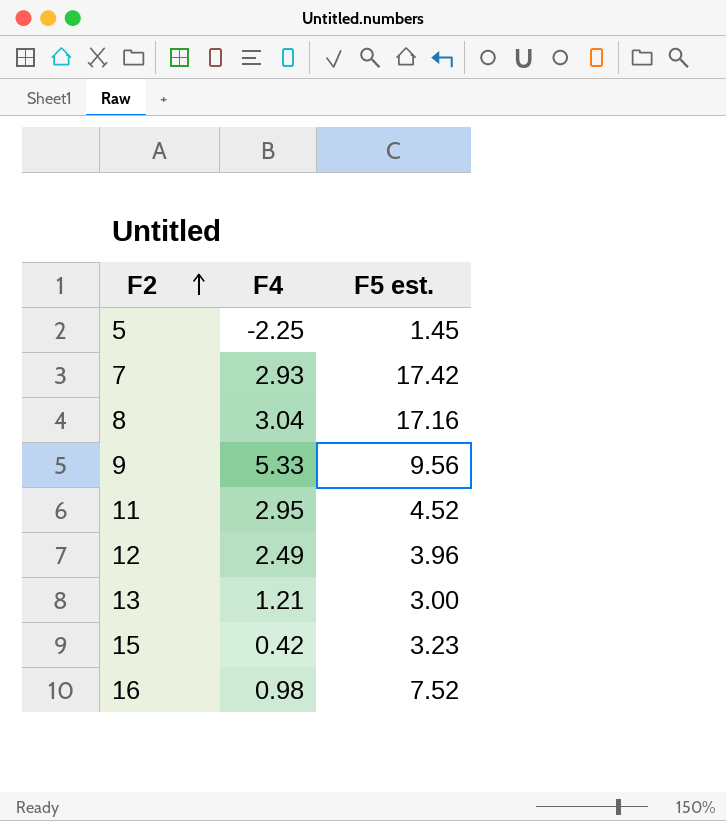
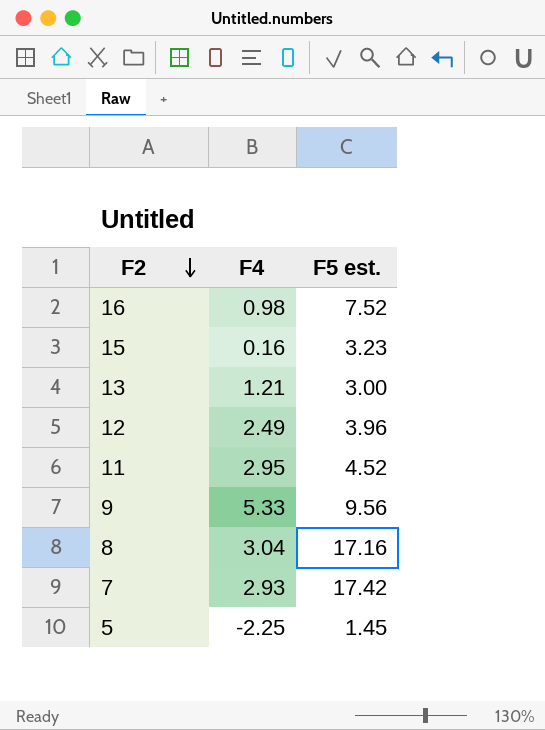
row order: F2 ascending -> F2 descending
15 | F4: 0.42 -> 0.16

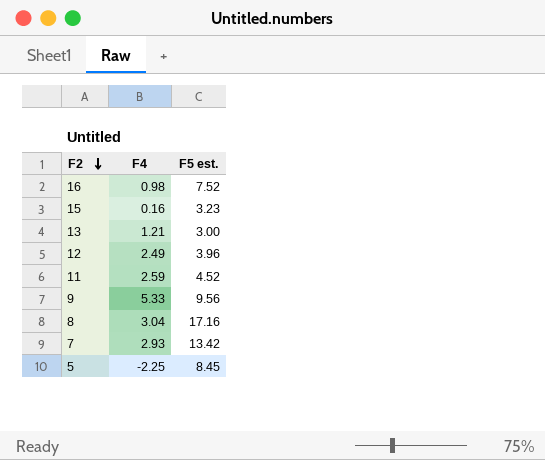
11 | F4: 2.95 -> 2.59
7 | F5 est.: 17.42 -> 13.42
5 | F5 est.: 1.45 -> 8.45

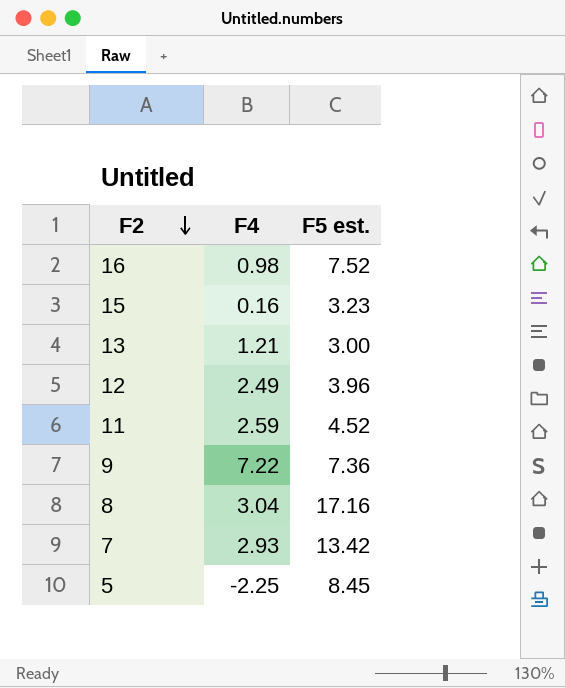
9 | F4: 5.33 -> 7.22
9 | F5 est.: 9.56 -> 7.36

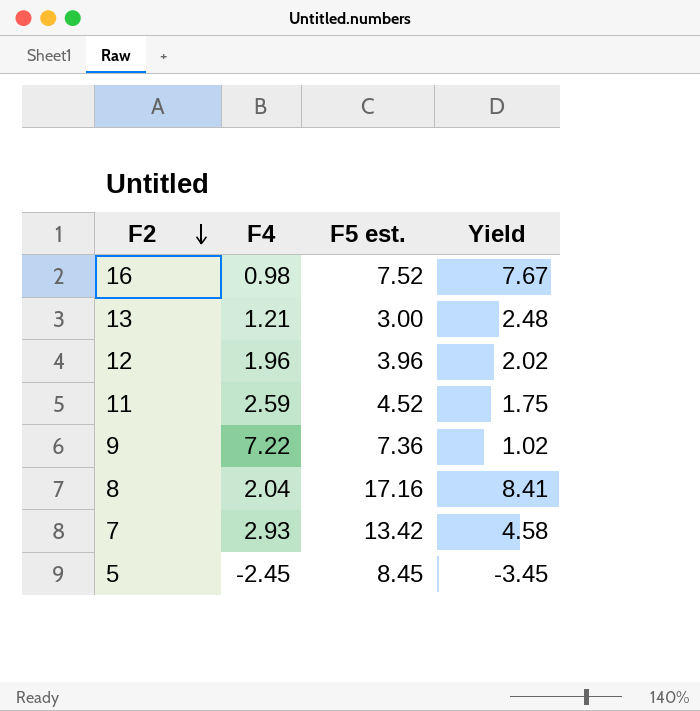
column Yield | formula: none -> [F5 est.] / [F4]
row 15: 0.16 | 3.23 -> none
12 | F4: 2.49 -> 1.96
8 | F4: 3.04 -> 2.04
5 | F4: -2.25 -> -2.45

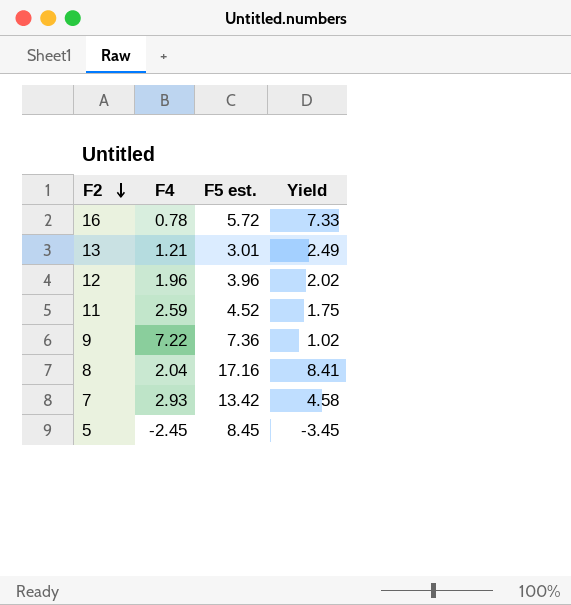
16 | F4: 0.98 -> 0.78
16 | F5 est.: 7.52 -> 5.72
16 | Yield: 7.67 -> 7.33
13 | F5 est.: 3.00 -> 3.01
13 | Yield: 2.48 -> 2.49

